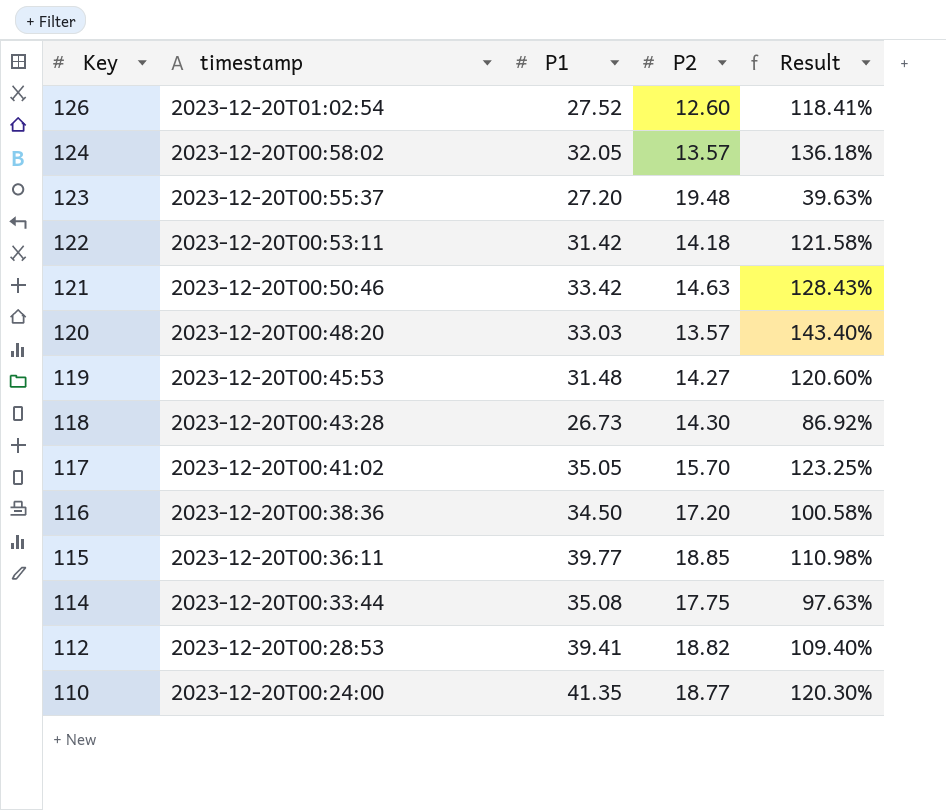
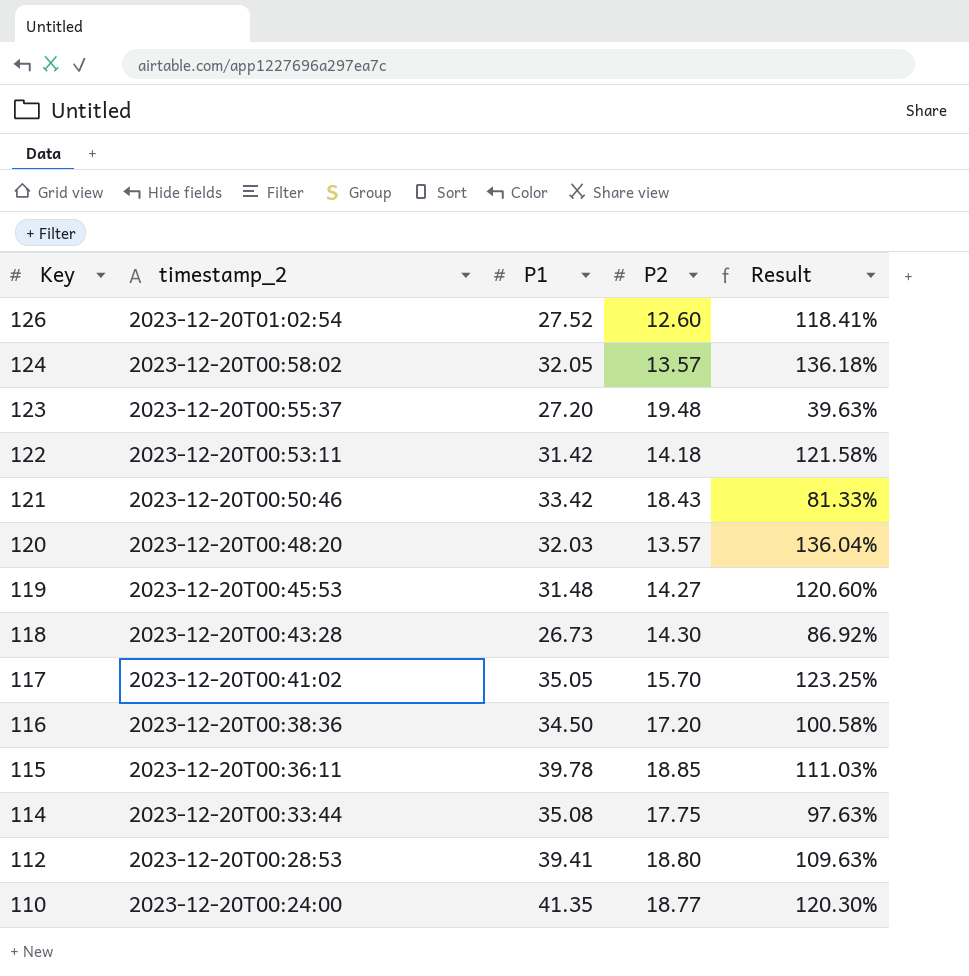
column name: timestamp -> timestamp_2
121 | P2: 14.63 -> 18.43
121 | Result: 128.43% -> 81.33%
120 | P1: 33.03 -> 32.03
120 | Result: 143.40% -> 136.04%
115 | P1: 39.77 -> 39.78
115 | Result: 110.98% -> 111.03%
112 | P2: 18.82 -> 18.80
112 | Result: 109.40% -> 109.63%

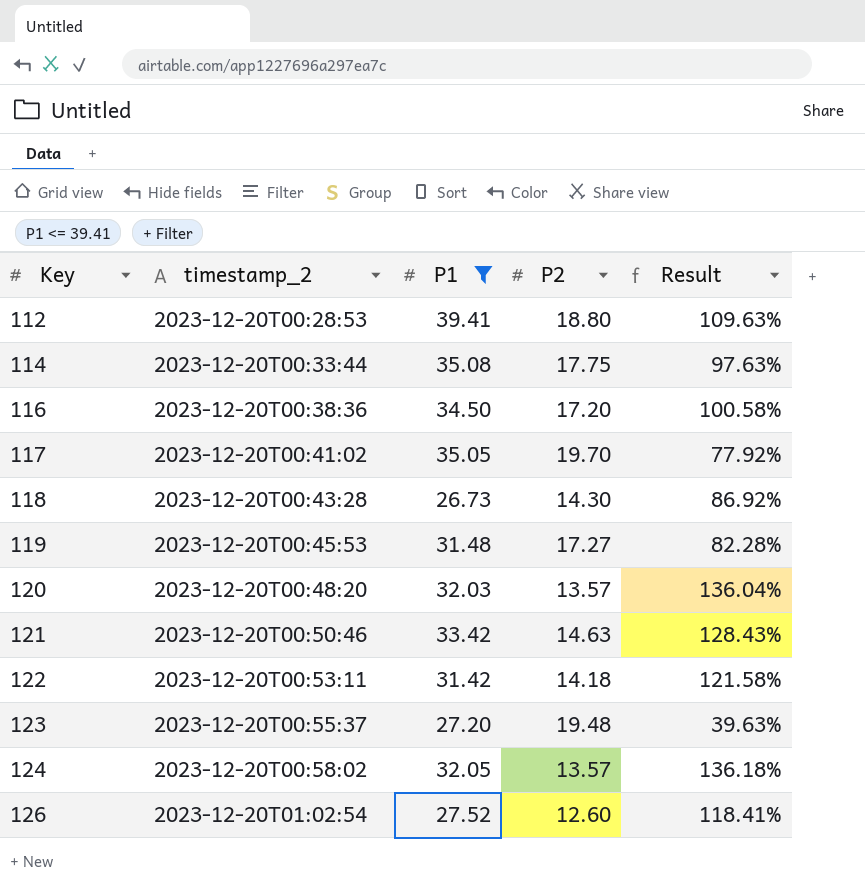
filter: none -> P1 <= 39.41
row order: Key descending -> Key ascending
117 | P2: 15.70 -> 19.70
117 | Result: 123.25% -> 77.92%
119 | P2: 14.27 -> 17.27
119 | Result: 120.60% -> 82.28%
121 | P2: 18.43 -> 14.63
121 | Result: 81.33% -> 128.43%

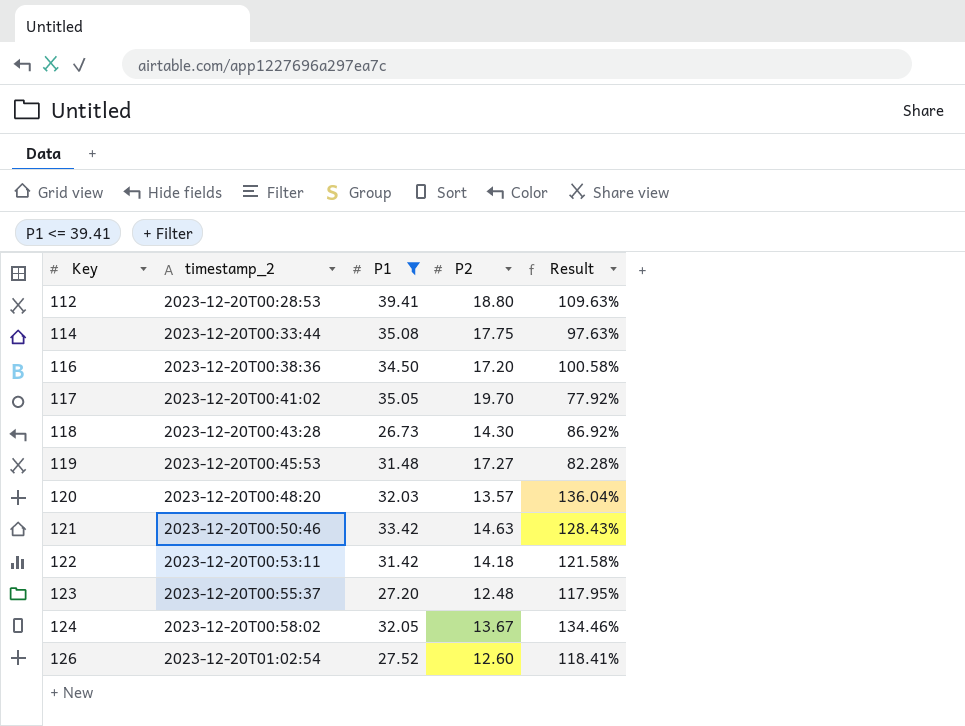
123 | P2: 19.48 -> 12.48
123 | Result: 39.63% -> 117.95%
124 | P2: 13.57 -> 13.67
124 | Result: 136.18% -> 134.46%

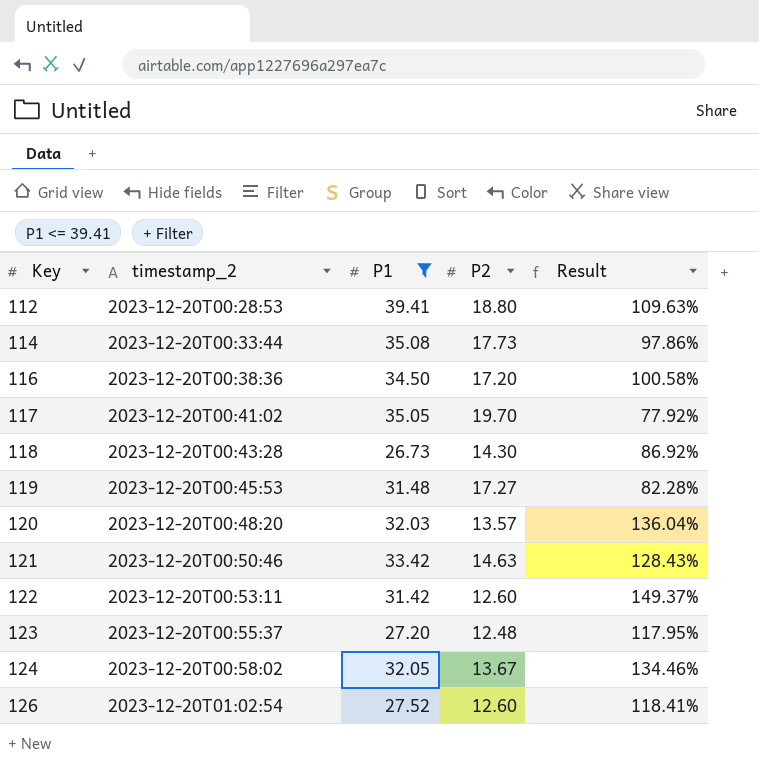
114 | P2: 17.75 -> 17.73
114 | Result: 97.63% -> 97.86%
122 | P2: 14.18 -> 12.60
122 | Result: 121.58% -> 149.37%

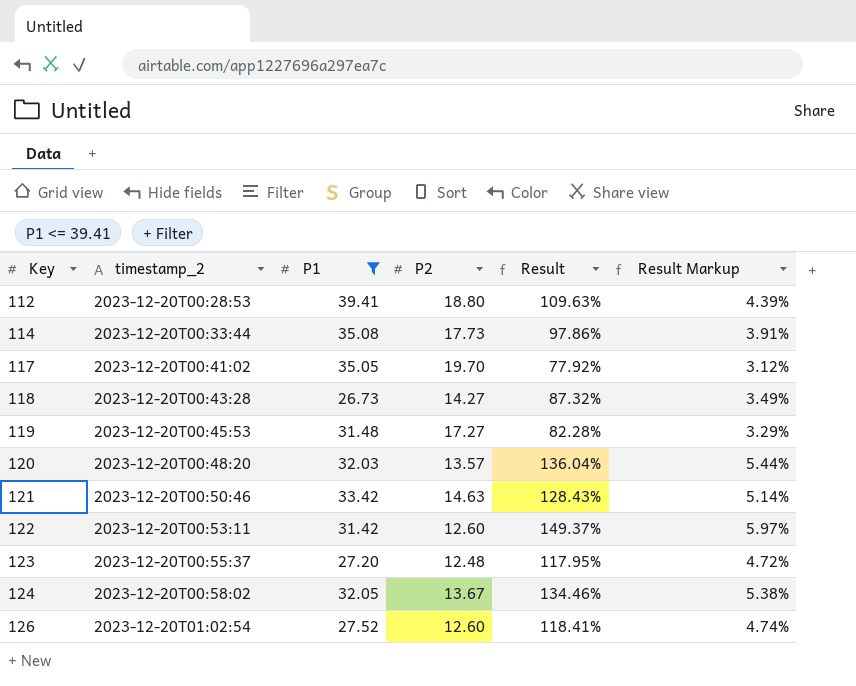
column Result Markup | formula: none -> [Result] * 0.04
row 116: 2023-12-20T00:38:36 | 34.50 | 17.20 | 100.58% -> none
118 | P2: 14.30 -> 14.27
118 | Result: 86.92% -> 87.32%

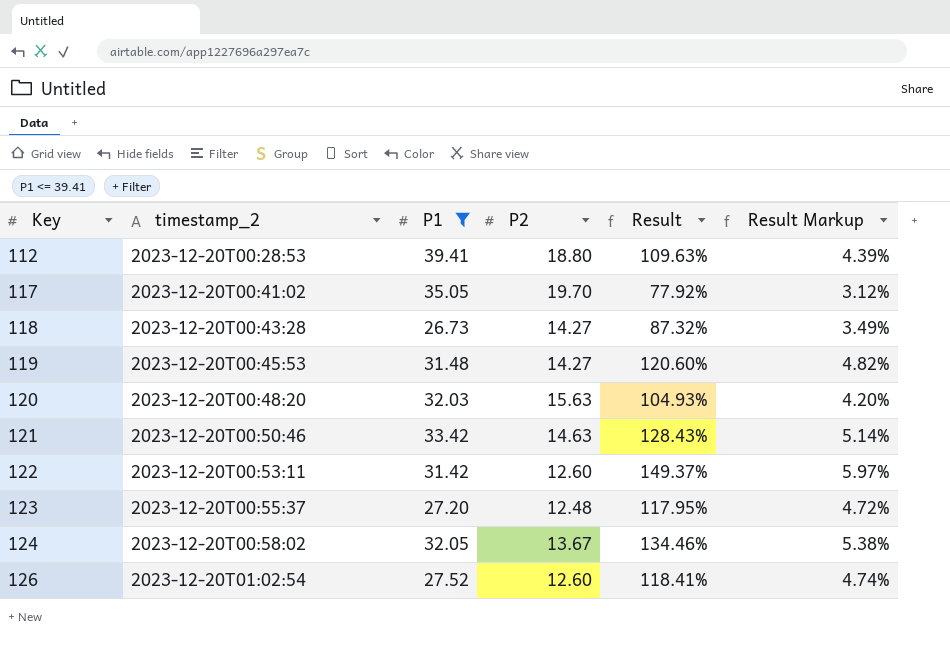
row 114: 2023-12-20T00:33:44 | 35.08 | 17.73 | 97.86% | 3.91% -> none
119 | P2: 17.27 -> 14.27
119 | Result: 82.28% -> 120.60%
119 | Result Markup: 3.29% -> 4.82%
120 | P2: 13.57 -> 15.63
120 | Result: 136.04% -> 104.93%
120 | Result Markup: 5.44% -> 4.20%

